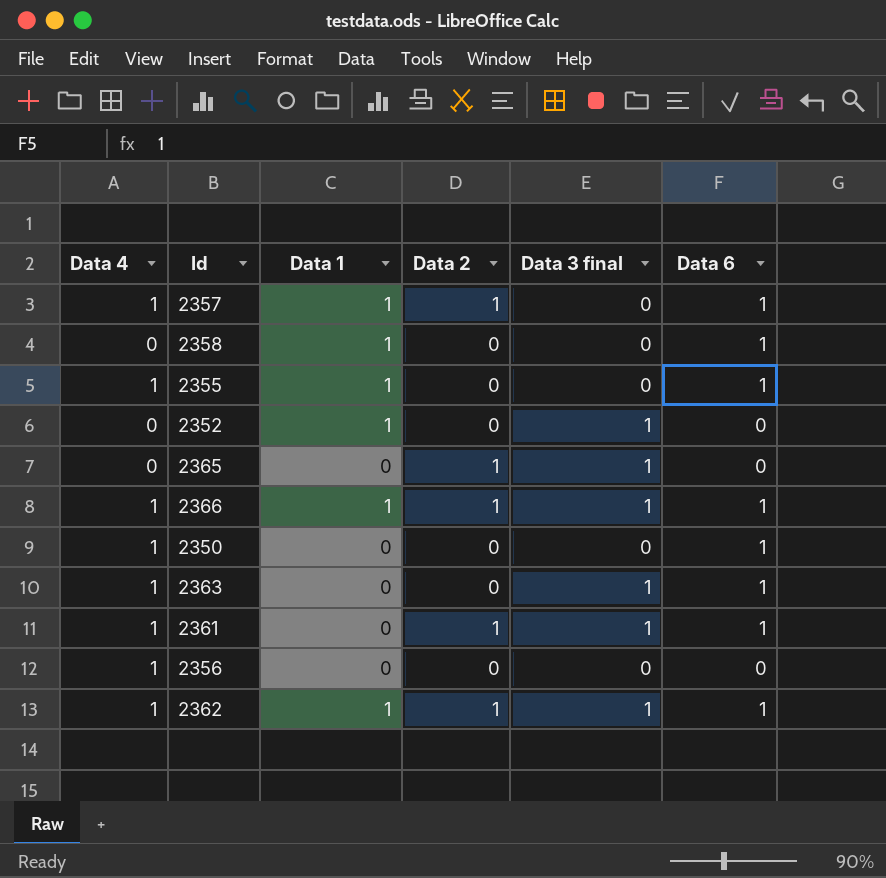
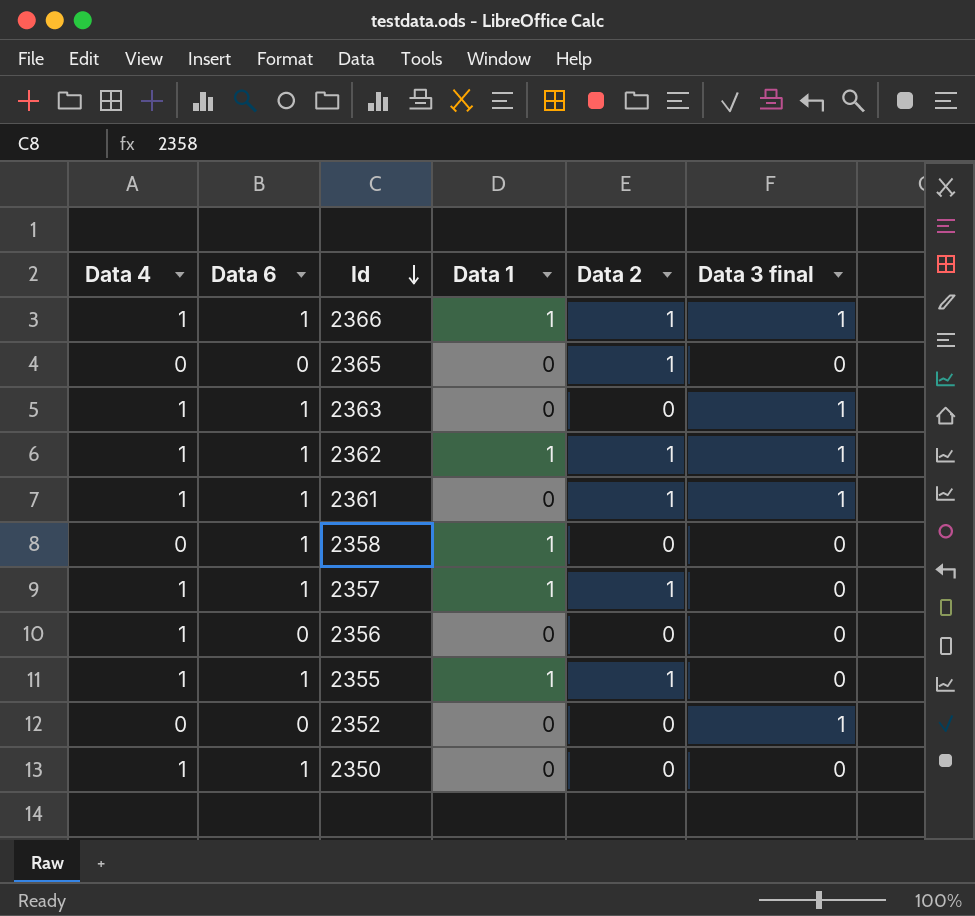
row order: none -> Id descending
column Data 6 | position: 6 -> 2
2365 | Data 3 final: 1 -> 0
2355 | Data 2: 0 -> 1
2352 | Data 1: 1 -> 0

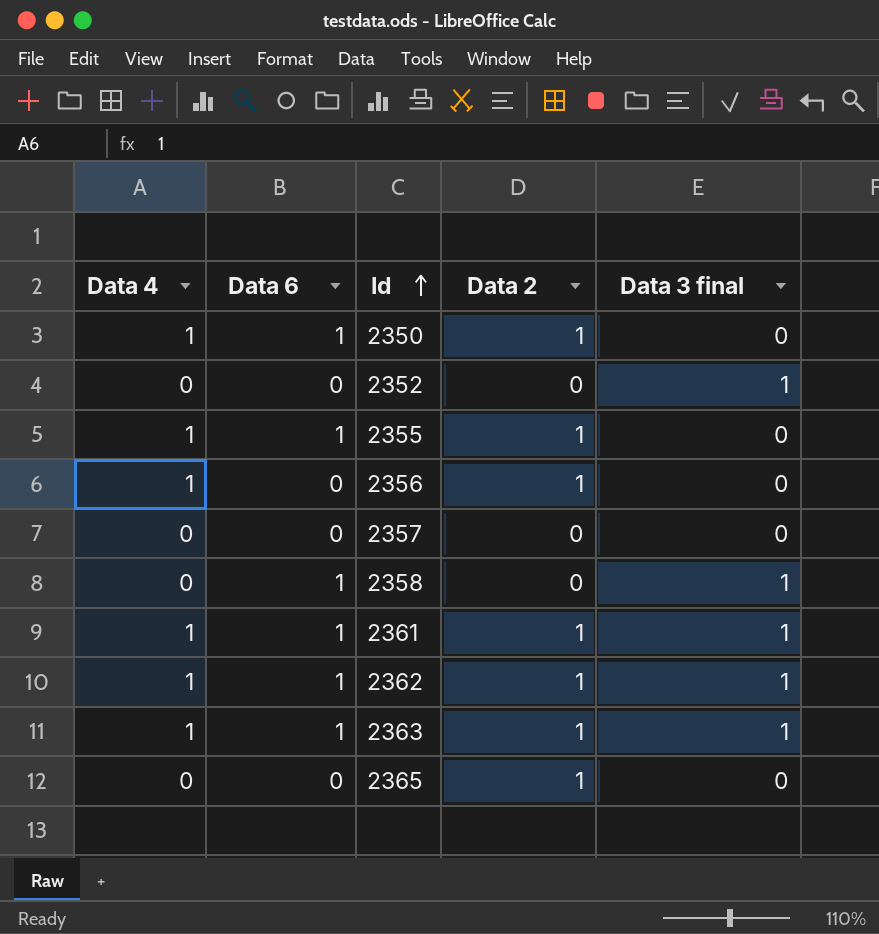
row order: Id descending -> Id ascending
column Data 1 | position: 4 -> none
row 2366: 1 | 1 | 1 | 1 | 1 -> none
2350 | Data 2: 0 -> 1
2356 | Data 2: 0 -> 1
2357 | Data 4: 1 -> 0
2357 | Data 6: 1 -> 0
2357 | Data 2: 1 -> 0
2358 | Data 3 final: 0 -> 1
2363 | Data 2: 0 -> 1

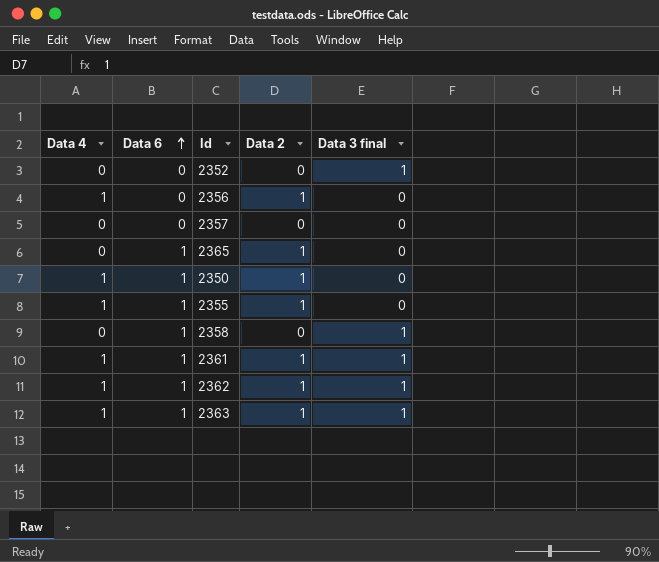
row order: Id ascending -> Data 6 ascending
2365 | Data 6: 0 -> 1

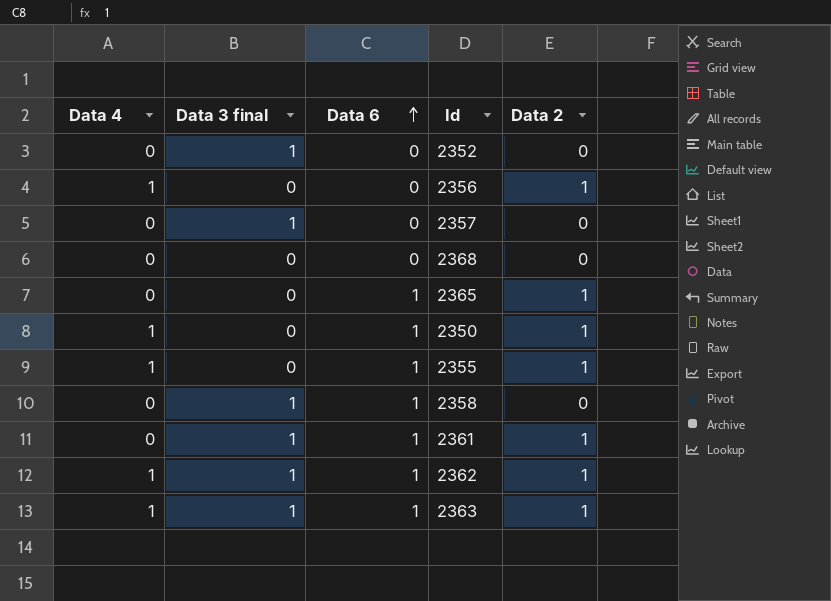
column Data 3 final | position: 5 -> 2
2357 | Data 3 final: 0 -> 1
row 2368: none -> 0 | 0 | 0 | 0
2361 | Data 4: 1 -> 0

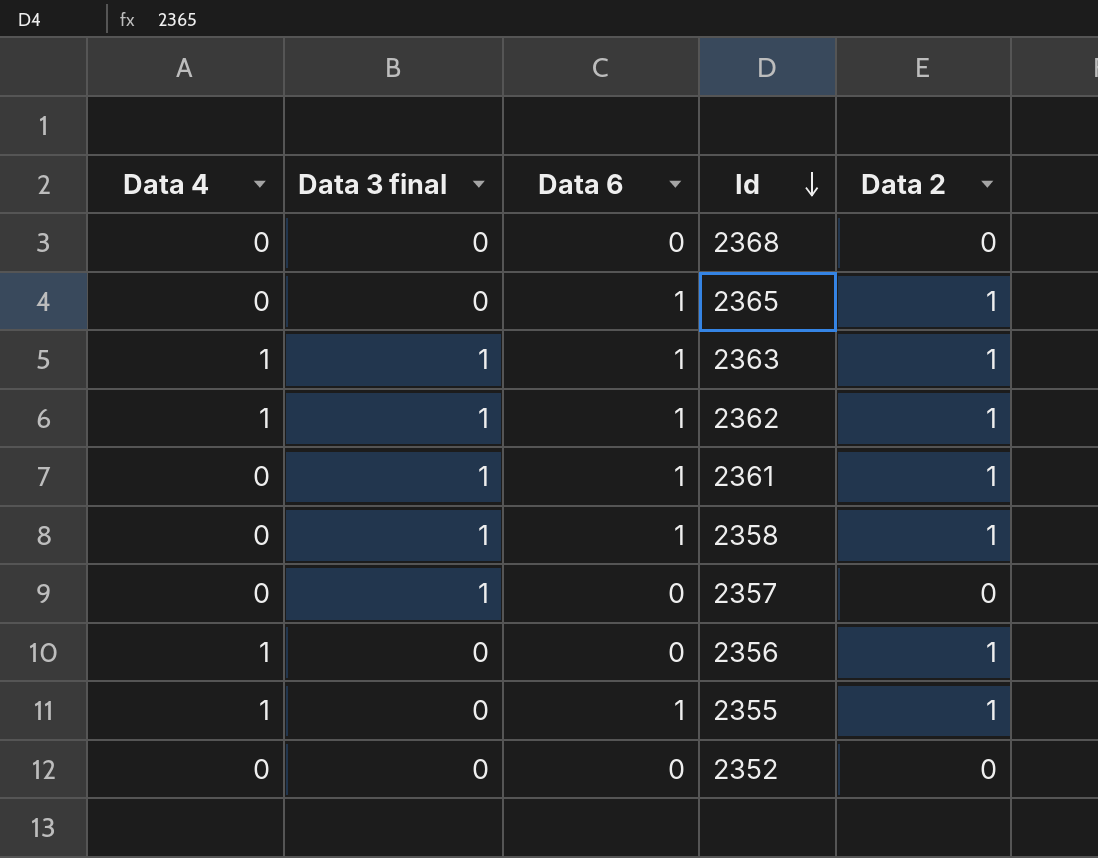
row order: Data 6 ascending -> Id descending
row 2350: 1 | 0 | 1 | 1 -> none
2358 | Data 2: 0 -> 1
2352 | Data 3 final: 1 -> 0

